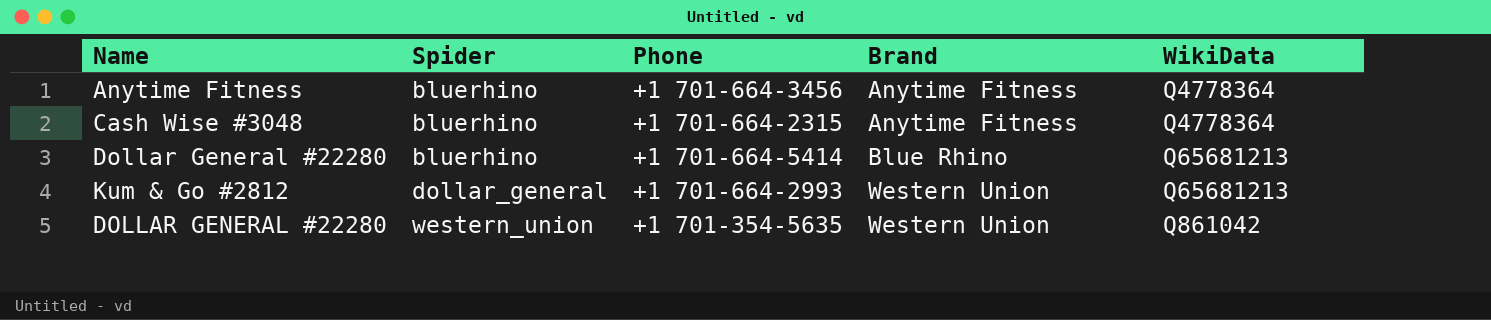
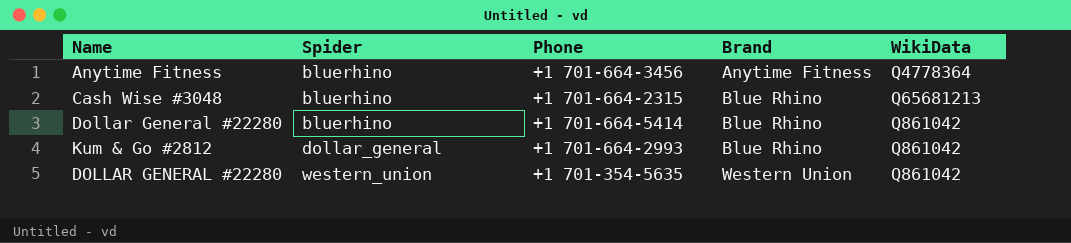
Cash Wise #3048 | Brand: Anytime Fitness -> Blue Rhino
Cash Wise #3048 | WikiData: Q4778364 -> Q65681213
Dollar General #22280 | WikiData: Q65681213 -> Q861042
Kum & Go #2812 | Brand: Western Union -> Blue Rhino
Kum & Go #2812 | WikiData: Q65681213 -> Q861042

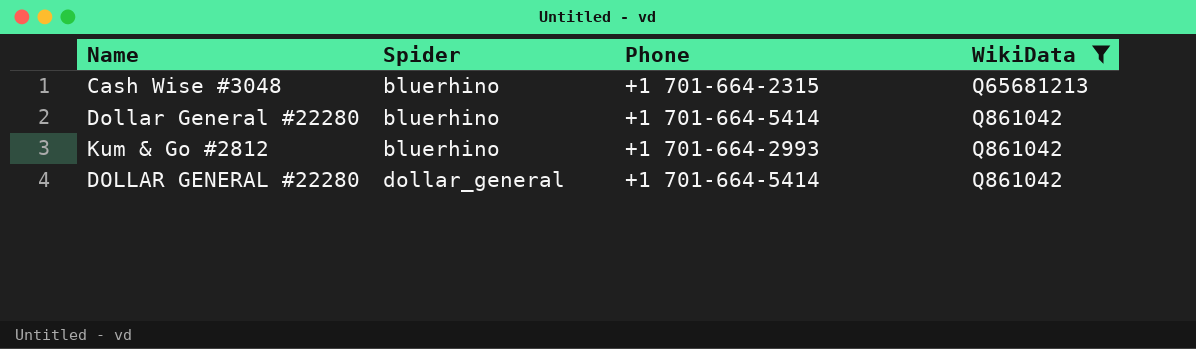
filter: none -> WikiData != Q4778364
column Brand | position: 4 -> none
Kum & Go #2812 | Spider: dollar_general -> bluerhino
DOLLAR GENERAL #22280 | Spider: western_union -> dollar_general
DOLLAR GENERAL #22280 | Phone: +1 701-354-5635 -> +1 701-664-5414

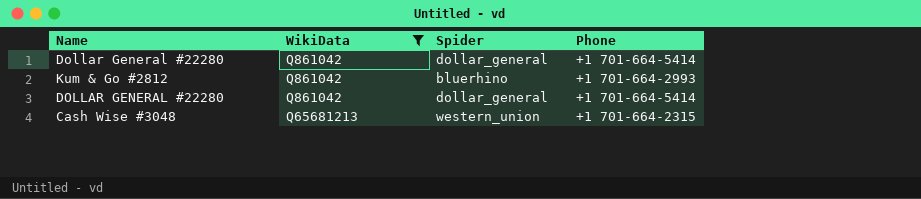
row order: Spider ascending -> WikiData ascending
column WikiData | position: 4 -> 2
Dollar General #22280 | Spider: bluerhino -> dollar_general
Cash Wise #3048 | Spider: bluerhino -> western_union

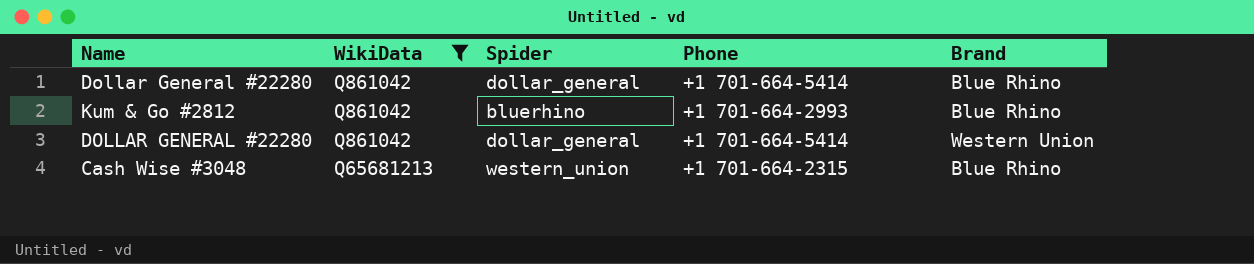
column Brand | position: none -> 5

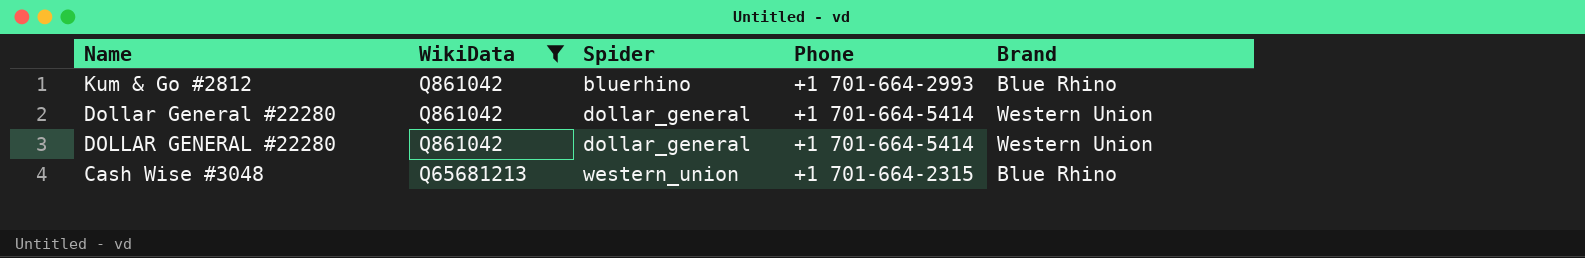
row order: WikiData ascending -> Name descending
Dollar General #22280 | Brand: Blue Rhino -> Western Union

